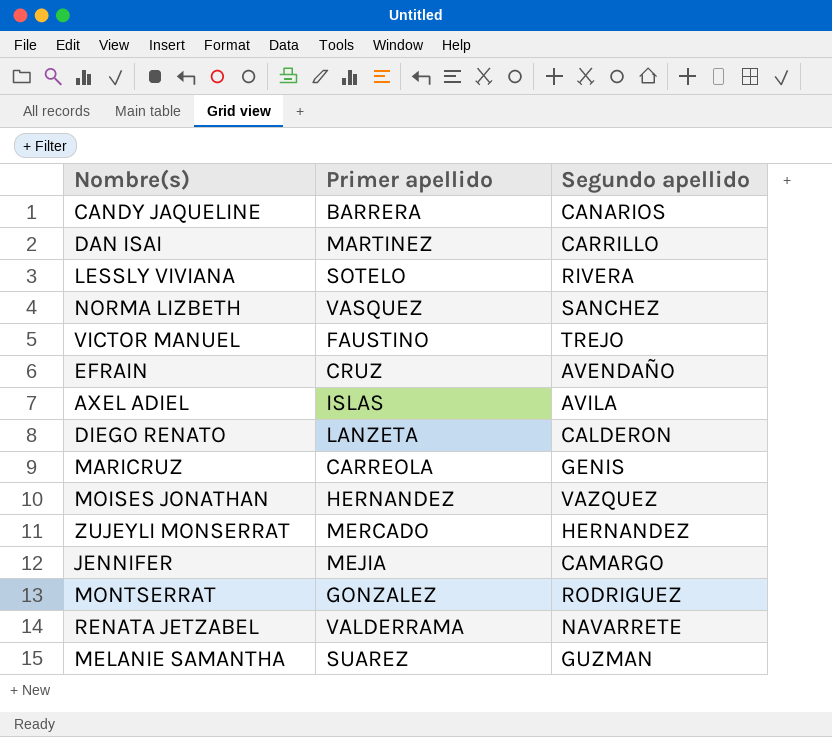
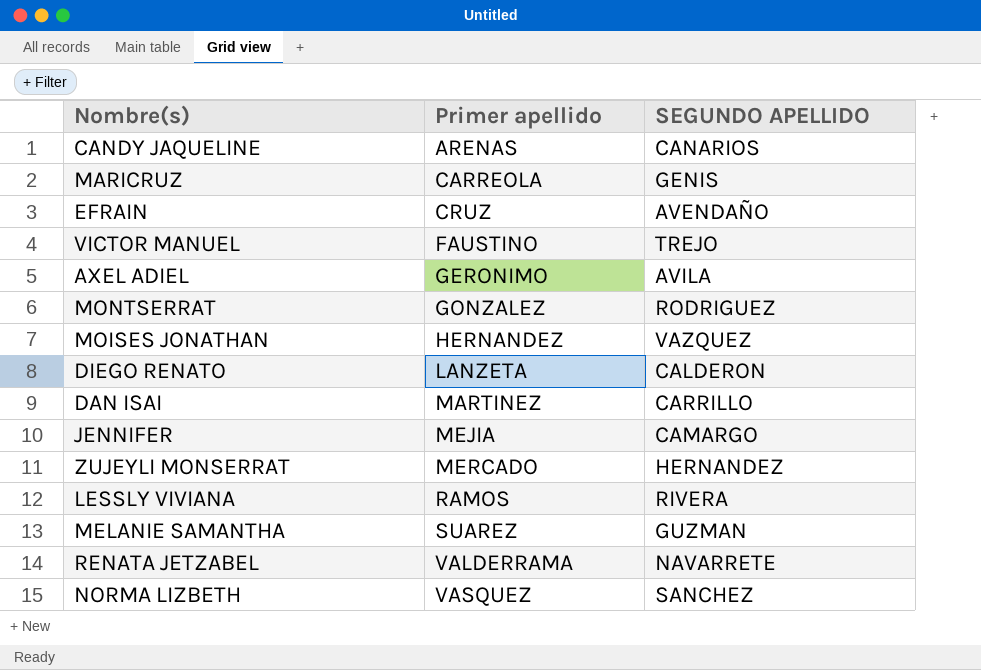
row order: none -> Primer apellido ascending
column name: Segundo apellido -> SEGUNDO APELLIDO
CANDY JAQUELINE | Primer apellido: BARRERA -> ARENAS
AXEL ADIEL | Primer apellido: ISLAS -> GERONIMO
LESSLY VIVIANA | Primer apellido: SOTELO -> RAMOS

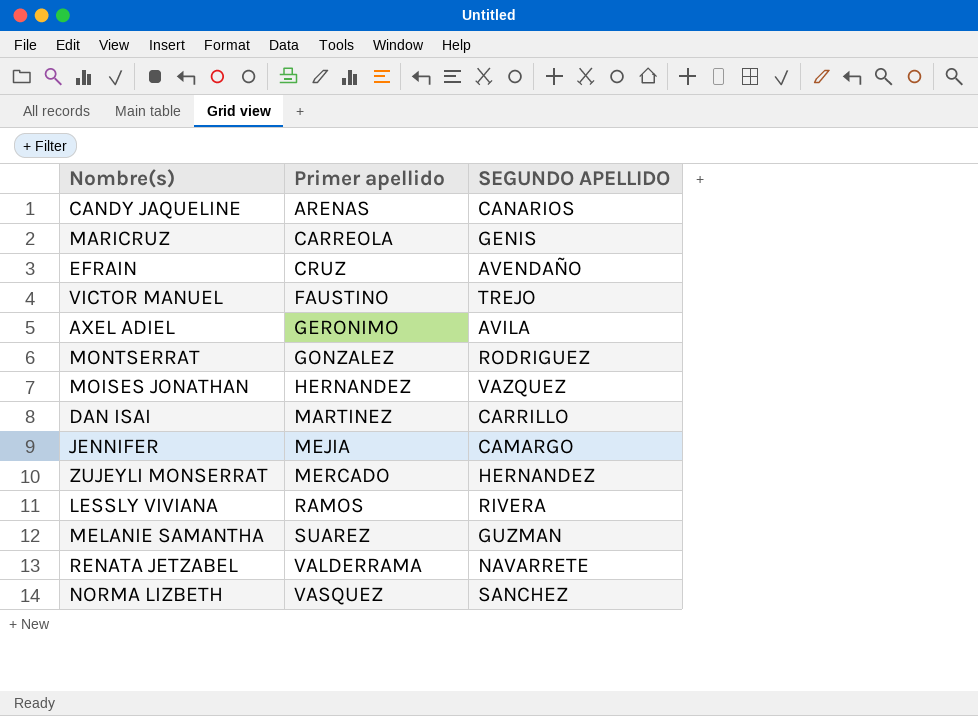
row DIEGO RENATO: LANZETA | CALDERON -> none

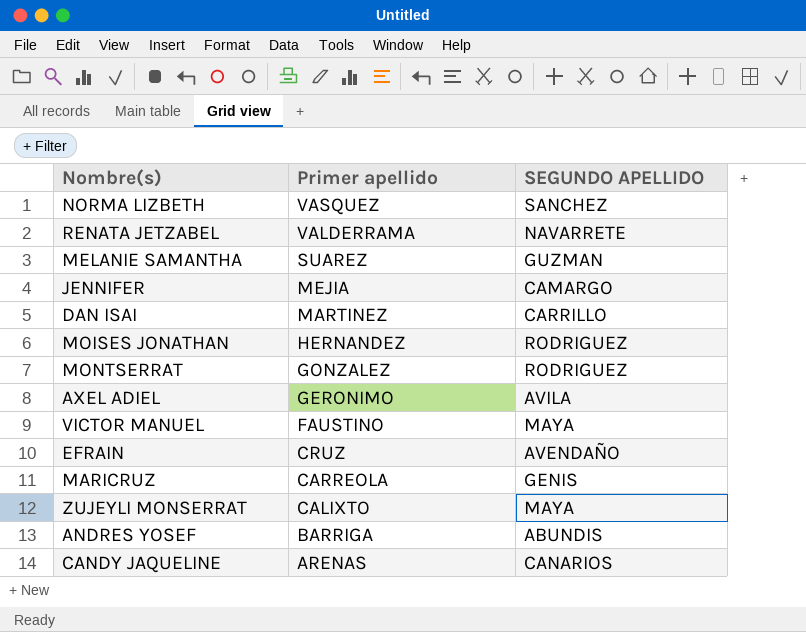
row order: Primer apellido ascending -> Primer apellido descending
row LESSLY VIVIANA: RAMOS | RIVERA -> none
MOISES JONATHAN | SEGUNDO APELLIDO: VAZQUEZ -> RODRIGUEZ
VICTOR MANUEL | SEGUNDO APELLIDO: TREJO -> MAYA
ZUJEYLI MONSERRAT | Primer apellido: MERCADO -> CALIXTO
ZUJEYLI MONSERRAT | SEGUNDO APELLIDO: HERNANDEZ -> MAYA
row ANDRES YOSEF: none -> BARRIGA | ABUNDIS

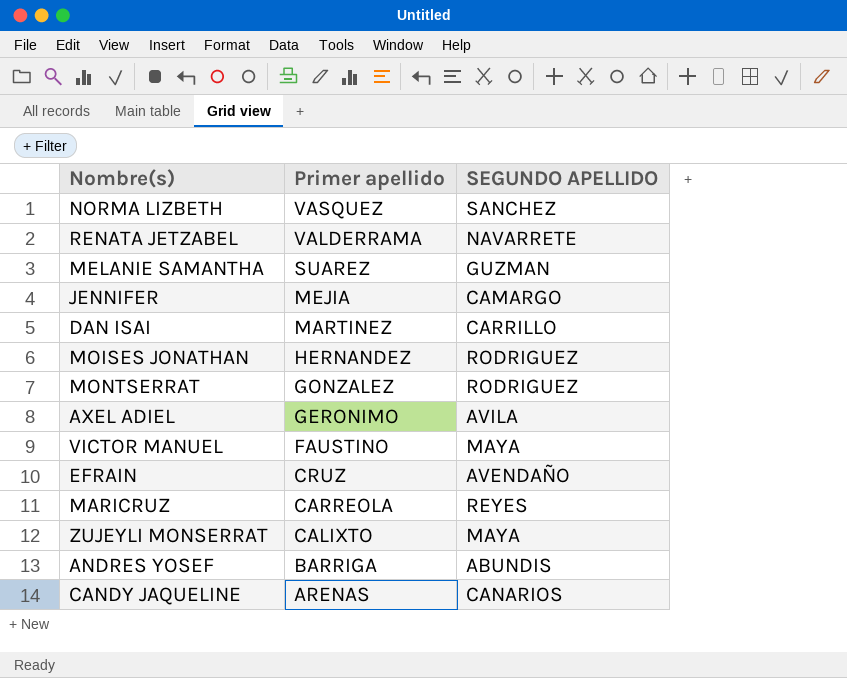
MARICRUZ | SEGUNDO APELLIDO: GENIS -> REYES

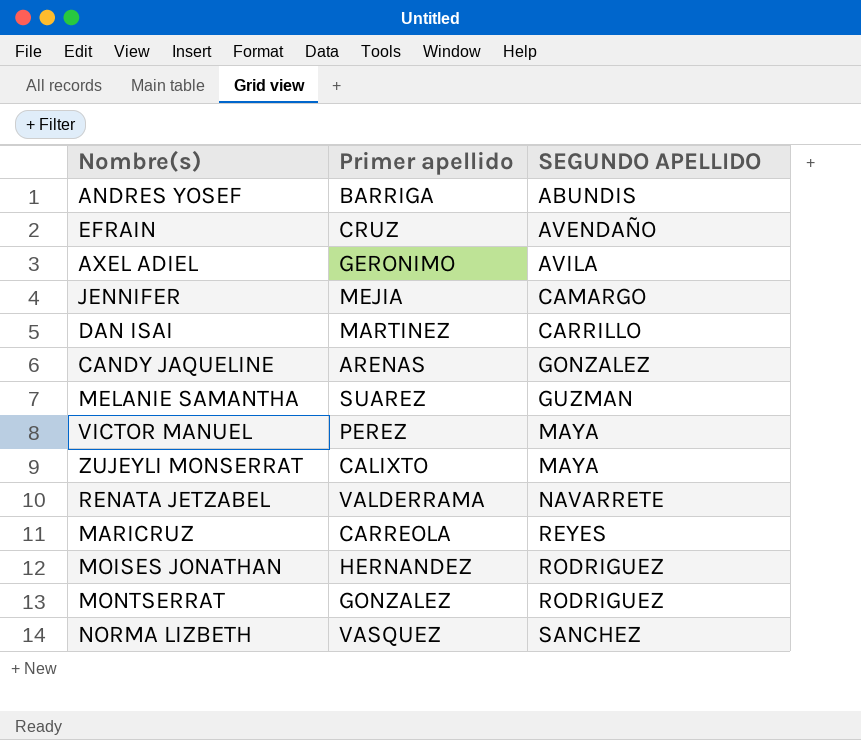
row order: Primer apellido descending -> SEGUNDO APELLIDO ascending
CANDY JAQUELINE | SEGUNDO APELLIDO: CANARIOS -> GONZALEZ
VICTOR MANUEL | Primer apellido: FAUSTINO -> PEREZ

